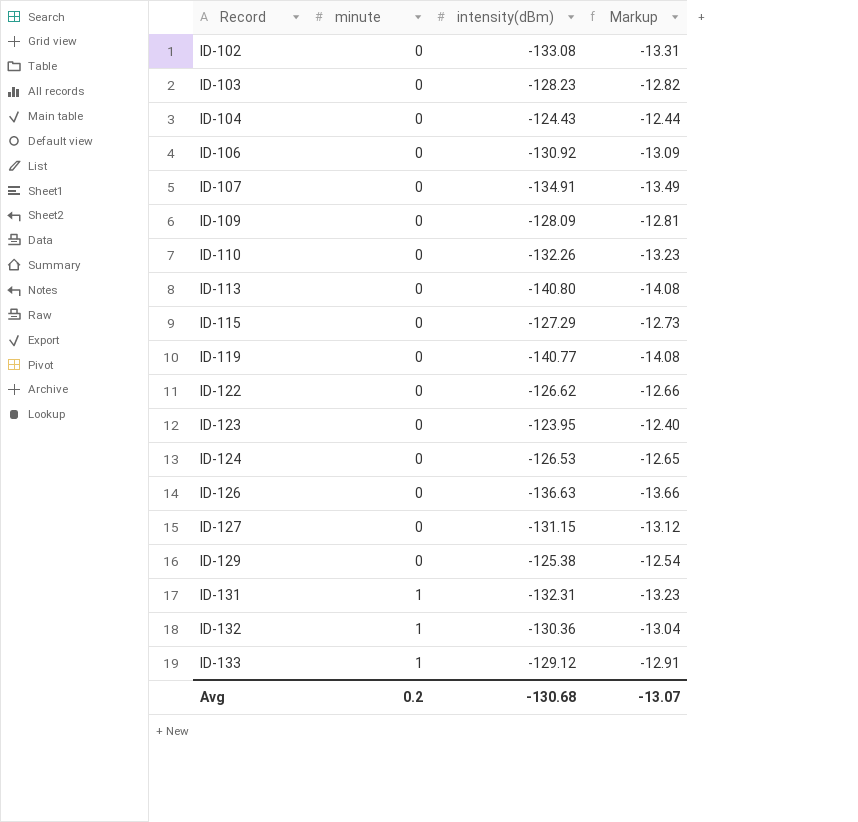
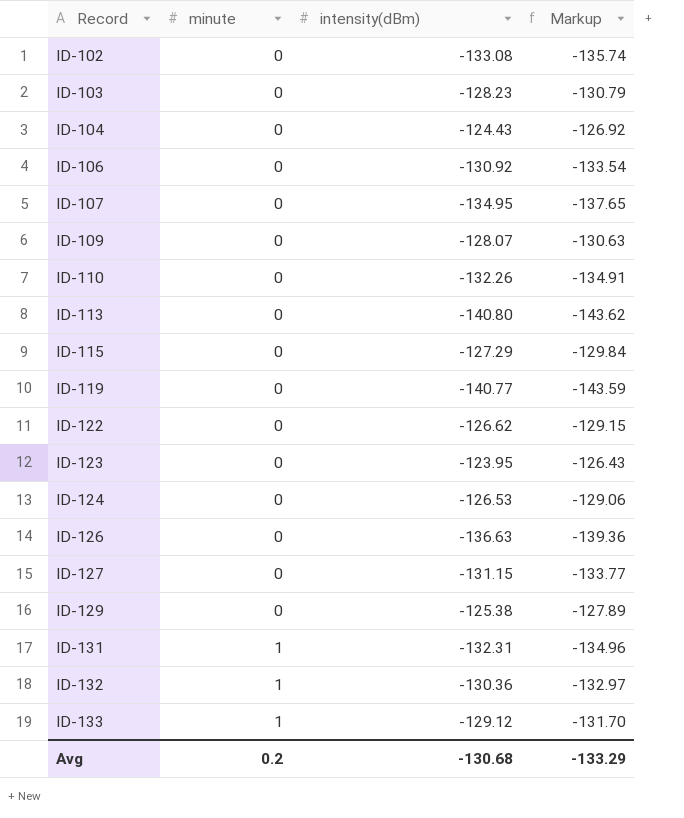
column Markup | formula: [intensity(dBm)] * 0.1 -> [intensity(dBm)] * 1.02
ID-107 | intensity(dBm): -134.91 -> -134.95
ID-109 | intensity(dBm): -128.09 -> -128.07
Avg | Markup: -13.07 -> -133.29

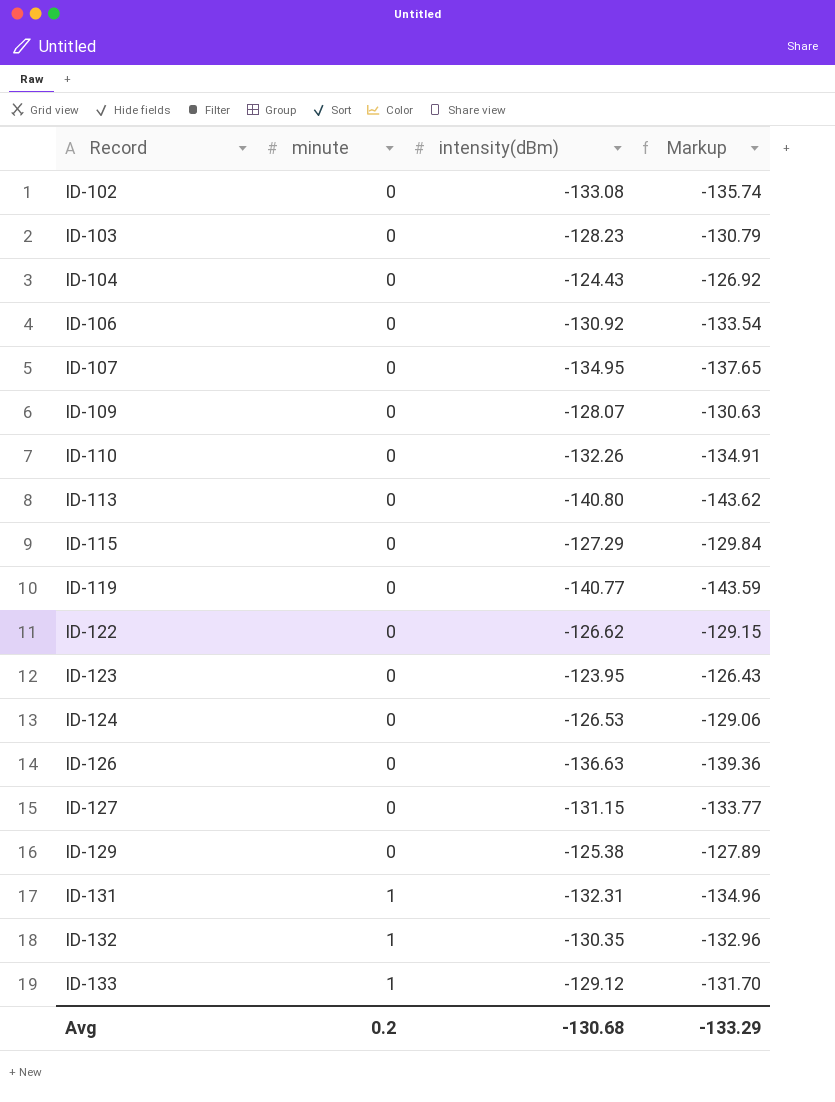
ID-132 | intensity(dBm): -130.36 -> -130.35
ID-132 | Markup: -132.97 -> -132.96

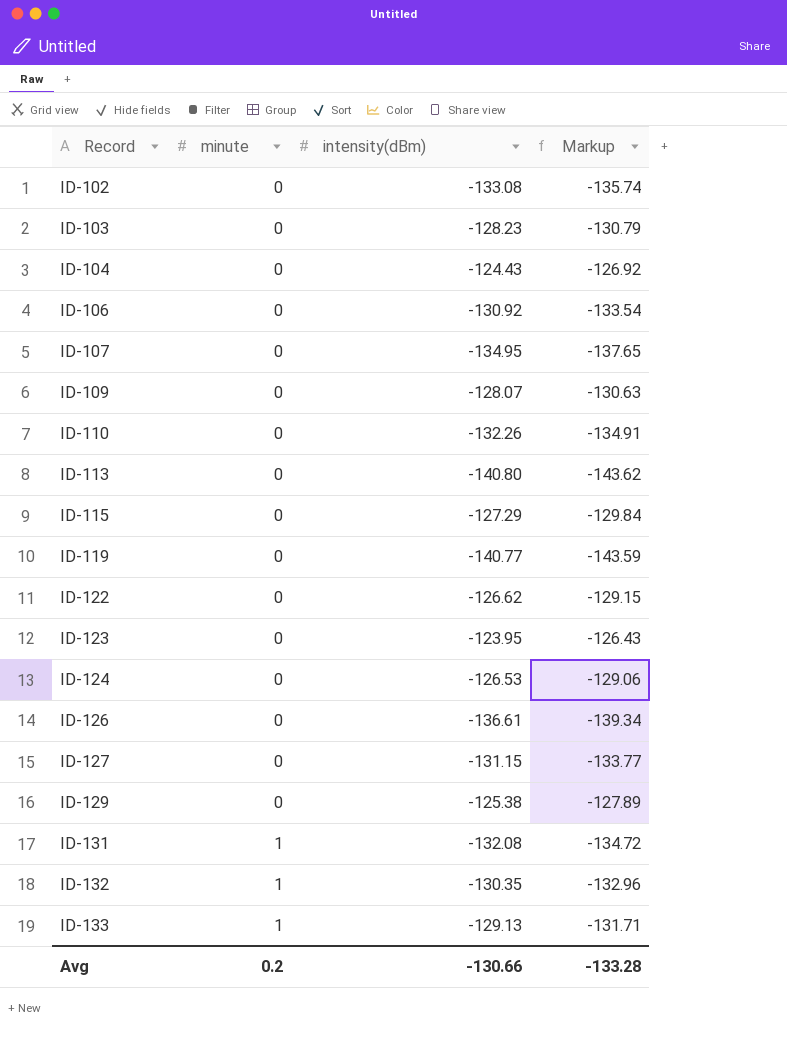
ID-126 | intensity(dBm): -136.63 -> -136.61
ID-126 | Markup: -139.36 -> -139.34
ID-131 | intensity(dBm): -132.31 -> -132.08
ID-131 | Markup: -134.96 -> -134.72
ID-133 | intensity(dBm): -129.12 -> -129.13
ID-133 | Markup: -131.70 -> -131.71
Avg | intensity(dBm): -130.68 -> -130.66
Avg | Markup: -133.29 -> -133.28

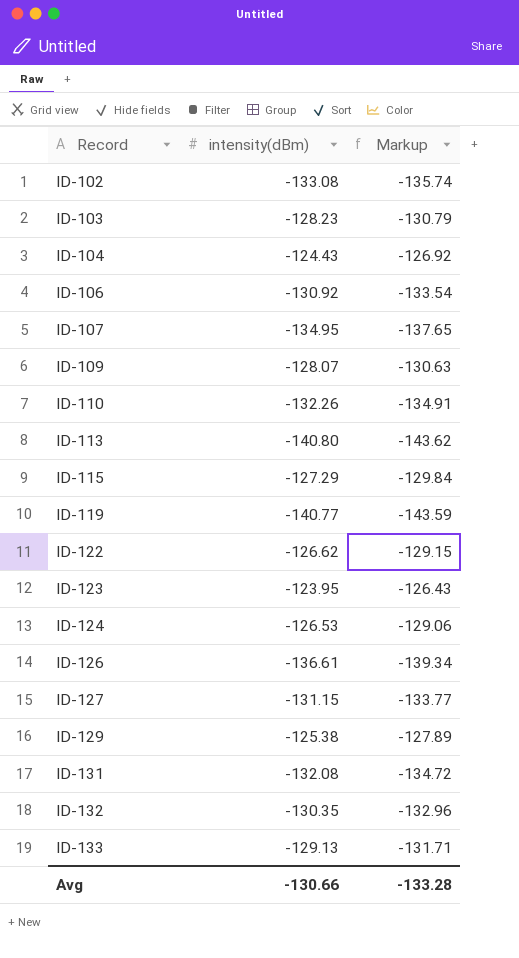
column minute | position: 2 -> none

